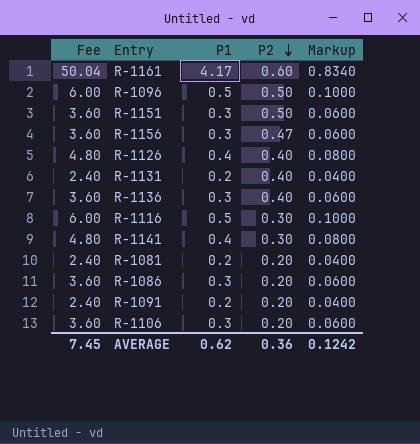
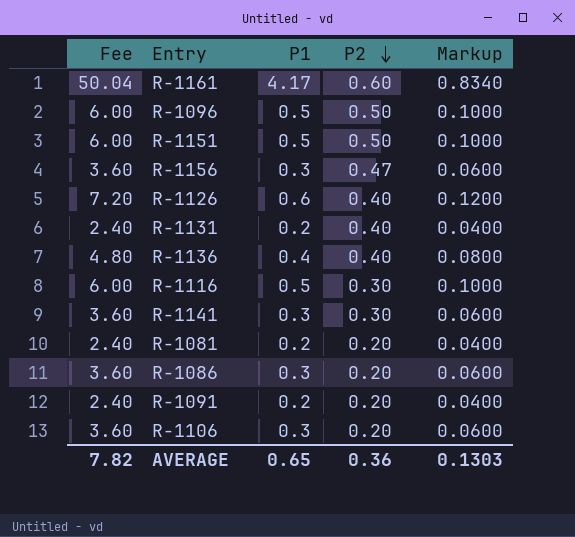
R-1151 | Fee: 3.60 -> 6.00
R-1151 | P1: 0.3 -> 0.5
R-1151 | Markup: 0.0600 -> 0.1000
R-1126 | Fee: 4.80 -> 7.20
R-1126 | P1: 0.4 -> 0.6
R-1126 | Markup: 0.0800 -> 0.1200
R-1136 | Fee: 3.60 -> 4.80
R-1136 | P1: 0.3 -> 0.4
R-1136 | Markup: 0.0600 -> 0.0800
R-1141 | Fee: 4.80 -> 3.60
R-1141 | P1: 0.4 -> 0.3
R-1141 | Markup: 0.0800 -> 0.0600
AVERAGE | Fee: 7.45 -> 7.82
AVERAGE | P1: 0.62 -> 0.65
AVERAGE | Markup: 0.1242 -> 0.1303

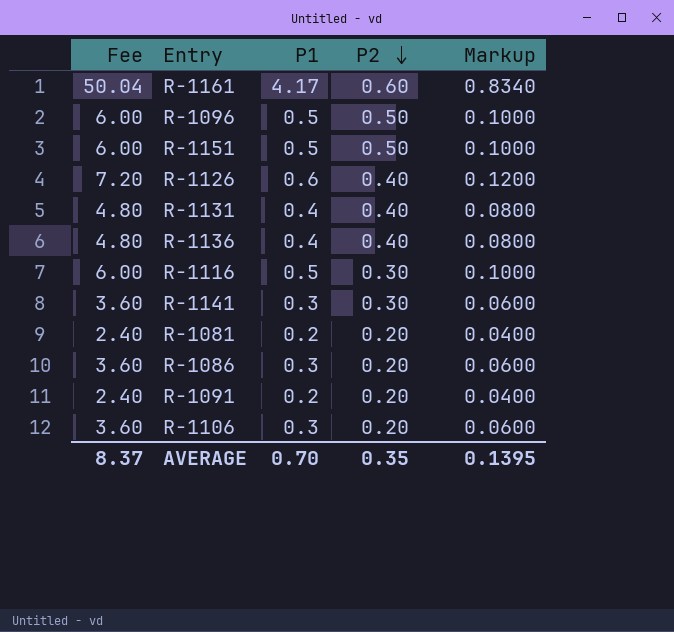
row R-1156: 3.60 | 0.3 | 0.47 | 0.0600 -> none
R-1131 | Fee: 2.40 -> 4.80
R-1131 | P1: 0.2 -> 0.4
R-1131 | Markup: 0.0400 -> 0.0800
AVERAGE | Fee: 7.82 -> 8.37
AVERAGE | P1: 0.65 -> 0.70
AVERAGE | P2: 0.36 -> 0.35
AVERAGE | Markup: 0.1303 -> 0.1395

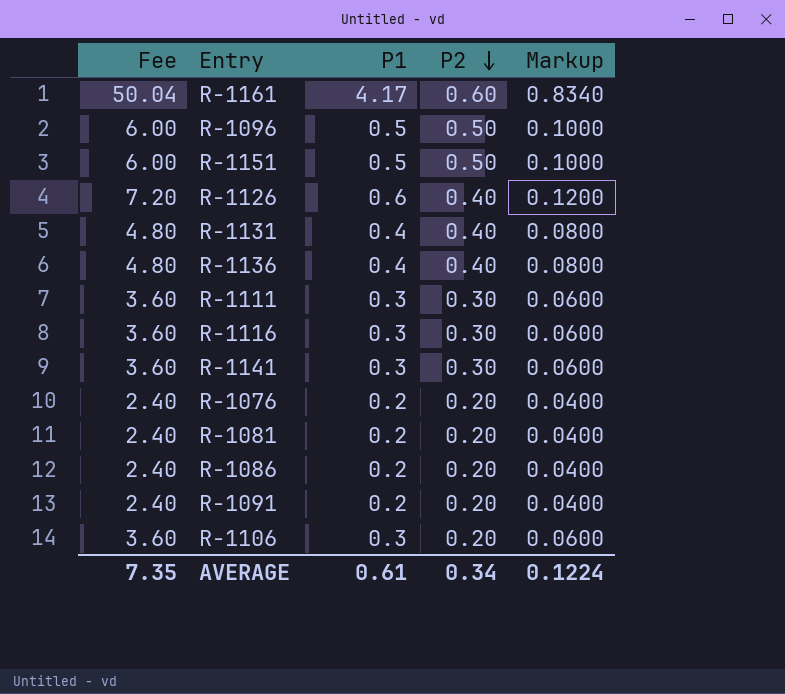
row R-1111: none -> 3.60 | 0.3 | 0.30 | 0.0600
R-1116 | Fee: 6.00 -> 3.60
R-1116 | P1: 0.5 -> 0.3
R-1116 | Markup: 0.1000 -> 0.0600
row R-1076: none -> 2.40 | 0.2 | 0.20 | 0.0400
R-1086 | Fee: 3.60 -> 2.40
R-1086 | P1: 0.3 -> 0.2
R-1086 | Markup: 0.0600 -> 0.0400
AVERAGE | Fee: 8.37 -> 7.35
AVERAGE | P1: 0.70 -> 0.61
AVERAGE | P2: 0.35 -> 0.34
AVERAGE | Markup: 0.1395 -> 0.1224

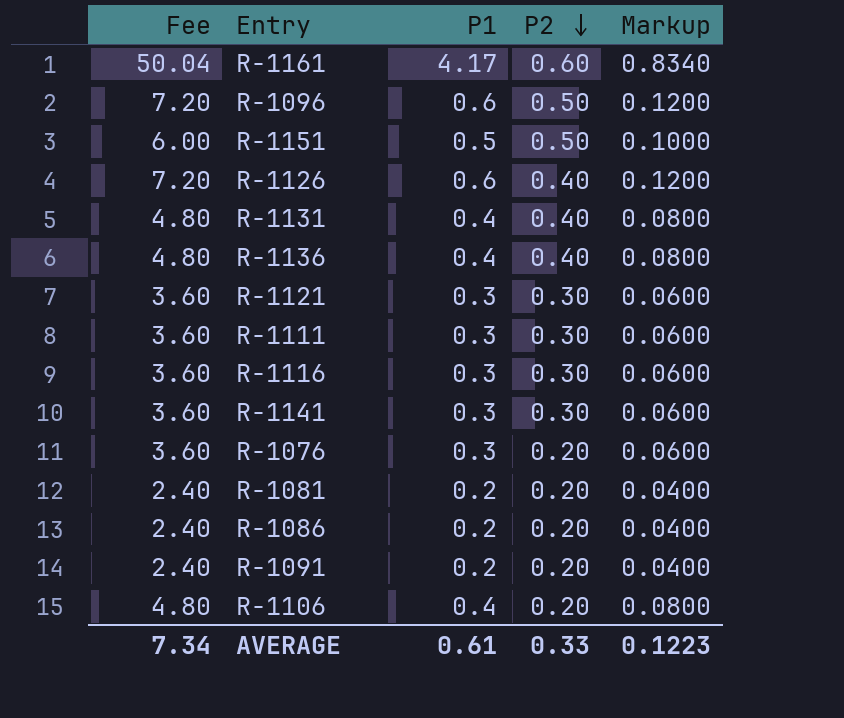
R-1096 | Fee: 6.00 -> 7.20
R-1096 | P1: 0.5 -> 0.6
R-1096 | Markup: 0.1000 -> 0.1200
row R-1121: none -> 3.60 | 0.3 | 0.30 | 0.0600
R-1076 | Fee: 2.40 -> 3.60
R-1076 | P1: 0.2 -> 0.3
R-1076 | Markup: 0.0400 -> 0.0600
R-1106 | Fee: 3.60 -> 4.80
R-1106 | P1: 0.3 -> 0.4
R-1106 | Markup: 0.0600 -> 0.0800
AVERAGE | Fee: 7.35 -> 7.34
AVERAGE | P2: 0.34 -> 0.33
AVERAGE | Markup: 0.1224 -> 0.1223

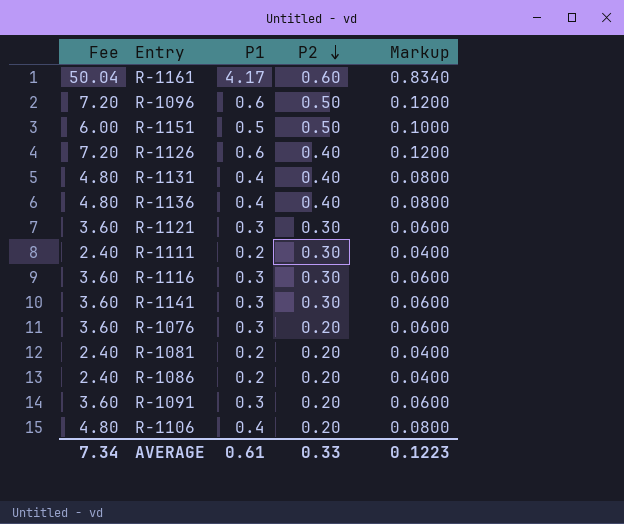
R-1111 | Fee: 3.60 -> 2.40
R-1111 | P1: 0.3 -> 0.2
R-1111 | Markup: 0.0600 -> 0.0400
R-1091 | Fee: 2.40 -> 3.60
R-1091 | P1: 0.2 -> 0.3
R-1091 | Markup: 0.0400 -> 0.0600

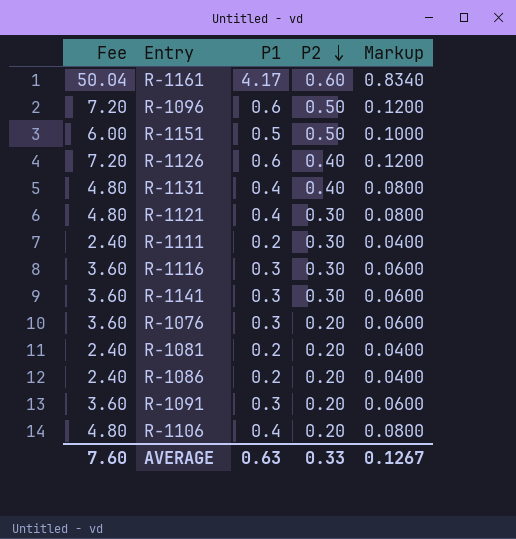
row R-1136: 4.80 | 0.4 | 0.40 | 0.0800 -> none
R-1121 | Fee: 3.60 -> 4.80
R-1121 | P1: 0.3 -> 0.4
R-1121 | Markup: 0.0600 -> 0.0800
AVERAGE | Fee: 7.34 -> 7.60
AVERAGE | P1: 0.61 -> 0.63
AVERAGE | Markup: 0.1223 -> 0.1267

